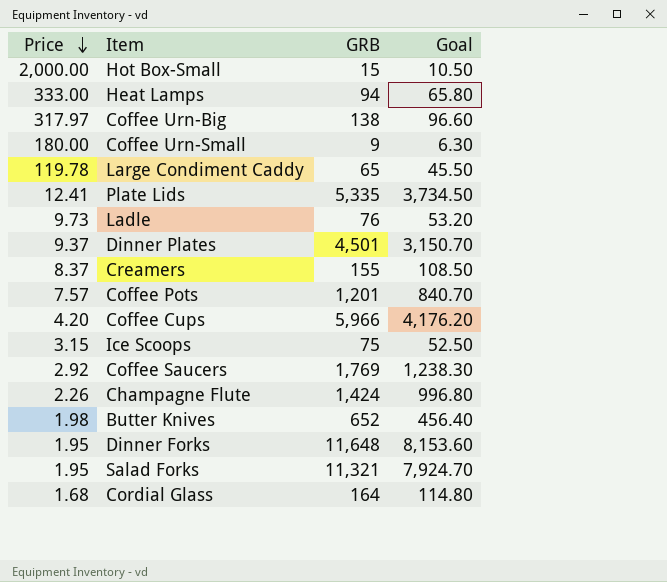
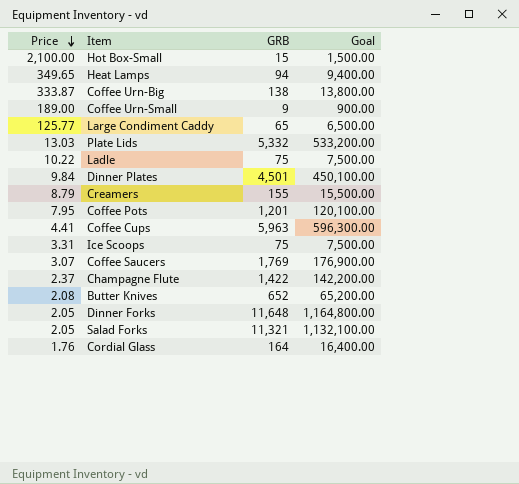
column Goal | formula: [GRB] * 0.7 -> [GRB] * 100
Hot Box-Small | Price: 2,000.00 -> 2,100.00
Heat Lamps | Price: 333.00 -> 349.65
Coffee Urn-Big | Price: 317.97 -> 333.87
Coffee Urn-Small | Price: 180.00 -> 189.00
Large Condiment Caddy | Price: 119.78 -> 125.77
Plate Lids | Price: 12.41 -> 13.03
Plate Lids | GRB: 5,335 -> 5,332
Ladle | Price: 9.73 -> 10.22
Ladle | GRB: 76 -> 75
Dinner Plates | Price: 9.37 -> 9.84
Creamers | Price: 8.37 -> 8.79
Coffee Pots | Price: 7.57 -> 7.95
Coffee Cups | Price: 4.20 -> 4.41
Coffee Cups | GRB: 5,966 -> 5,963
Ice Scoops | Price: 3.15 -> 3.31
Coffee Saucers | Price: 2.92 -> 3.07
Champagne Flute | Price: 2.26 -> 2.37
Champagne Flute | GRB: 1,424 -> 1,422
Butter Knives | Price: 1.98 -> 2.08
Dinner Forks | Price: 1.95 -> 2.05
Salad Forks | Price: 1.95 -> 2.05
Cordial Glass | Price: 1.68 -> 1.76

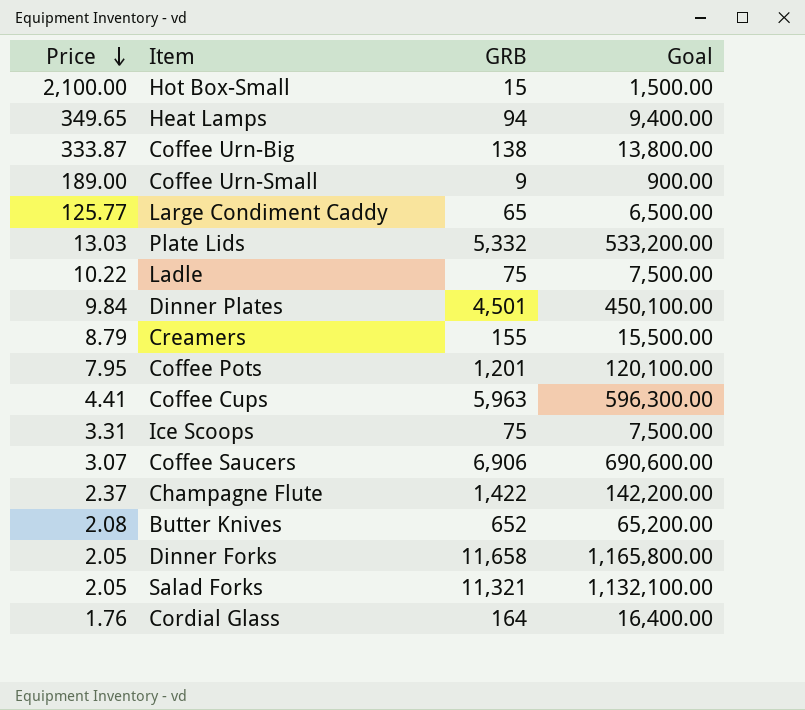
Coffee Saucers | GRB: 1,769 -> 6,906
Coffee Saucers | Goal: 176,900.00 -> 690,600.00
Dinner Forks | GRB: 11,648 -> 11,658
Dinner Forks | Goal: 1,164,800.00 -> 1,165,800.00

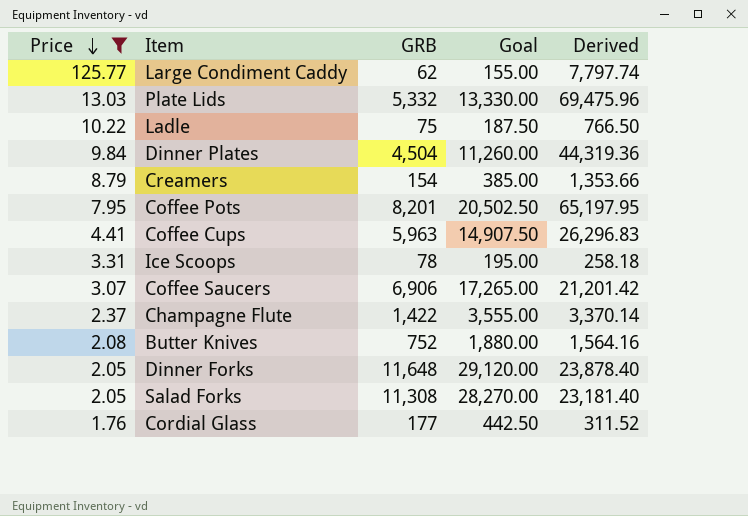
filter: none -> Price <= 125.77
column Goal | formula: [GRB] * 100 -> [GRB] * 2.5
column Derived | formula: none -> [Price] * [GRB]
Large Condiment Caddy | GRB: 65 -> 62
Dinner Plates | GRB: 4,501 -> 4,504
Creamers | GRB: 155 -> 154
Coffee Pots | GRB: 1,201 -> 8,201
Ice Scoops | GRB: 75 -> 78
Butter Knives | GRB: 652 -> 752
Dinner Forks | GRB: 11,658 -> 11,648
Salad Forks | GRB: 11,321 -> 11,308
Cordial Glass | GRB: 164 -> 177

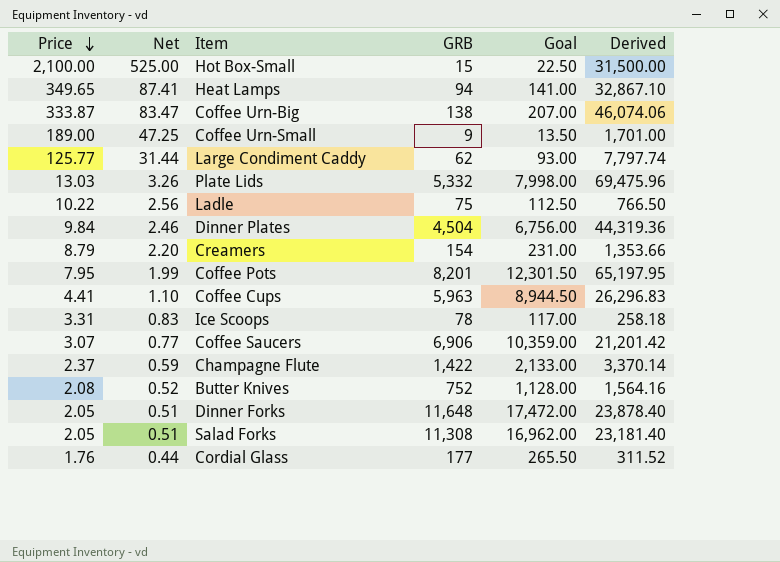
filter: Price <= 125.77 -> none
column Net | formula: none -> [Price] * 0.25
column Goal | formula: [GRB] * 2.5 -> [GRB] * 1.5

